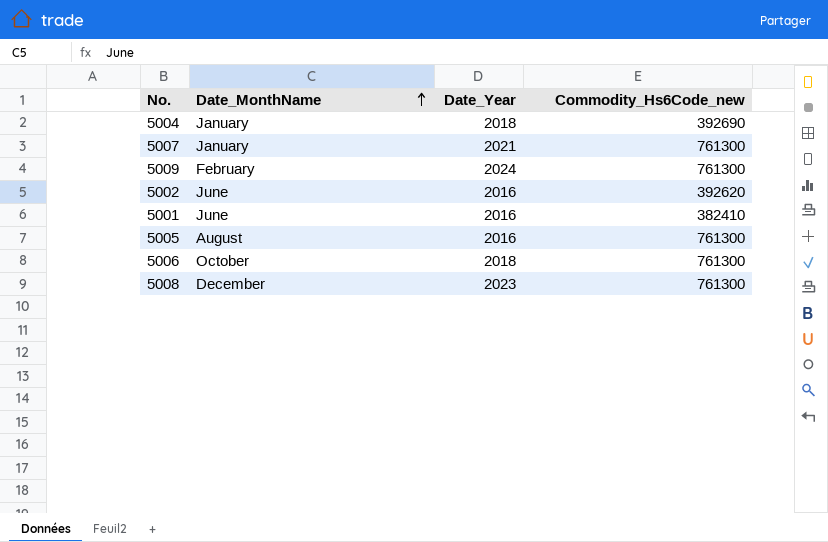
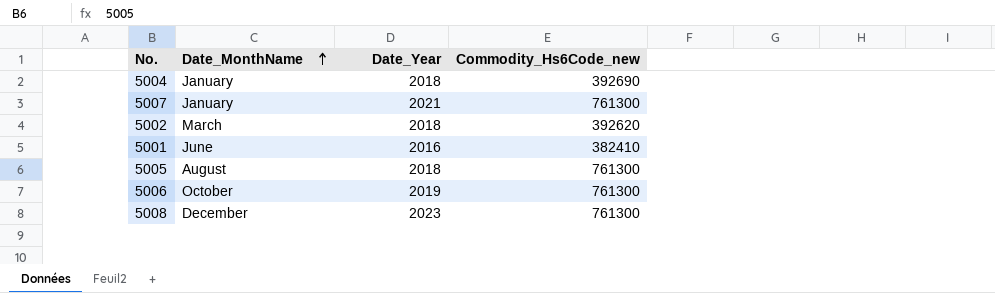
row 5009: February | 2024 | 761300 -> none
5002 | Date_MonthName: June -> March
5002 | Date_Year: 2016 -> 2018
5005 | Date_Year: 2016 -> 2018
5006 | Date_Year: 2018 -> 2019

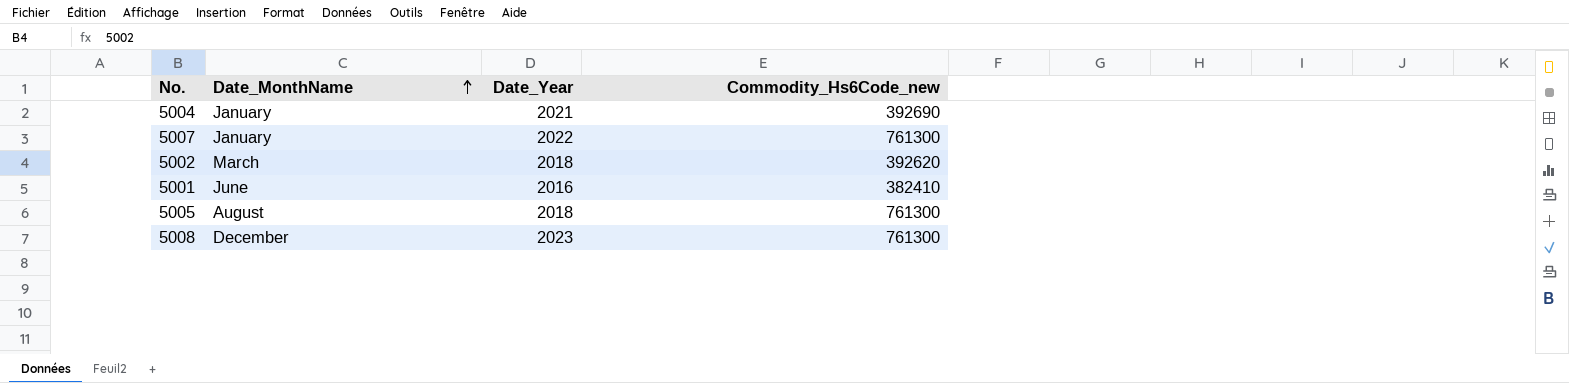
row 5006: October | 2019 | 761300 -> none
5004 | Date_Year: 2018 -> 2021
5007 | Date_Year: 2021 -> 2022

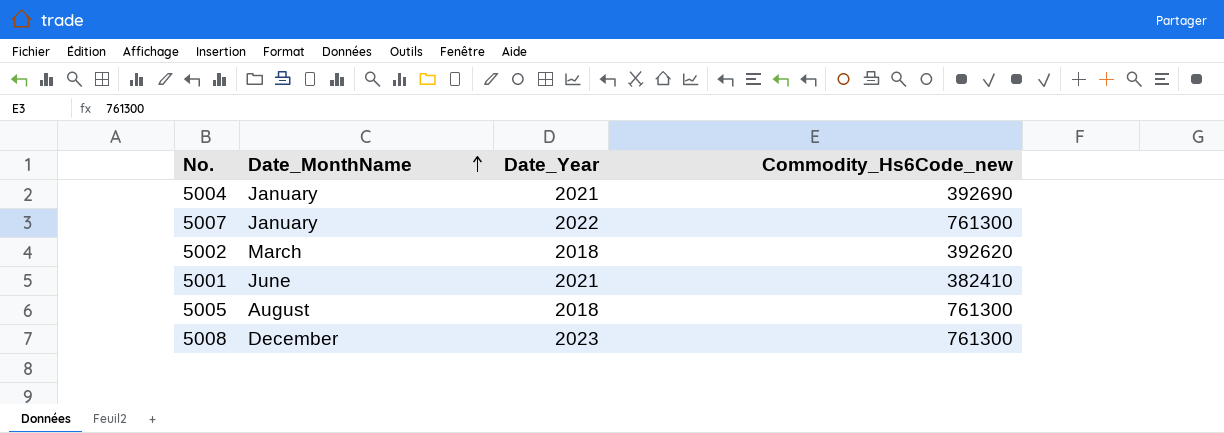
5001 | Date_Year: 2016 -> 2021

